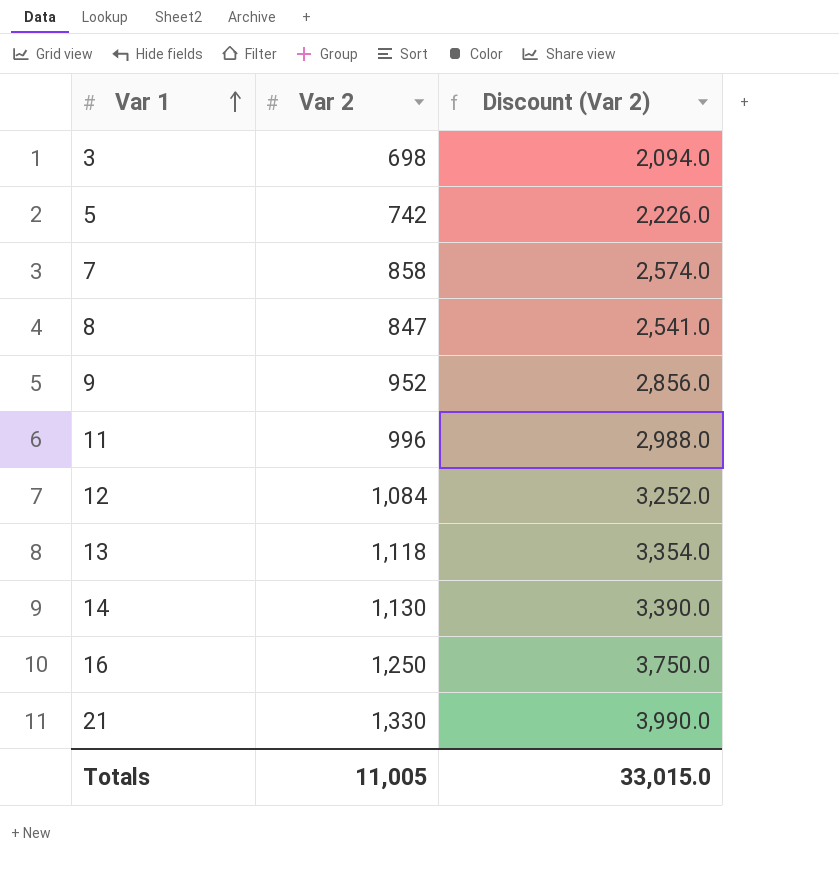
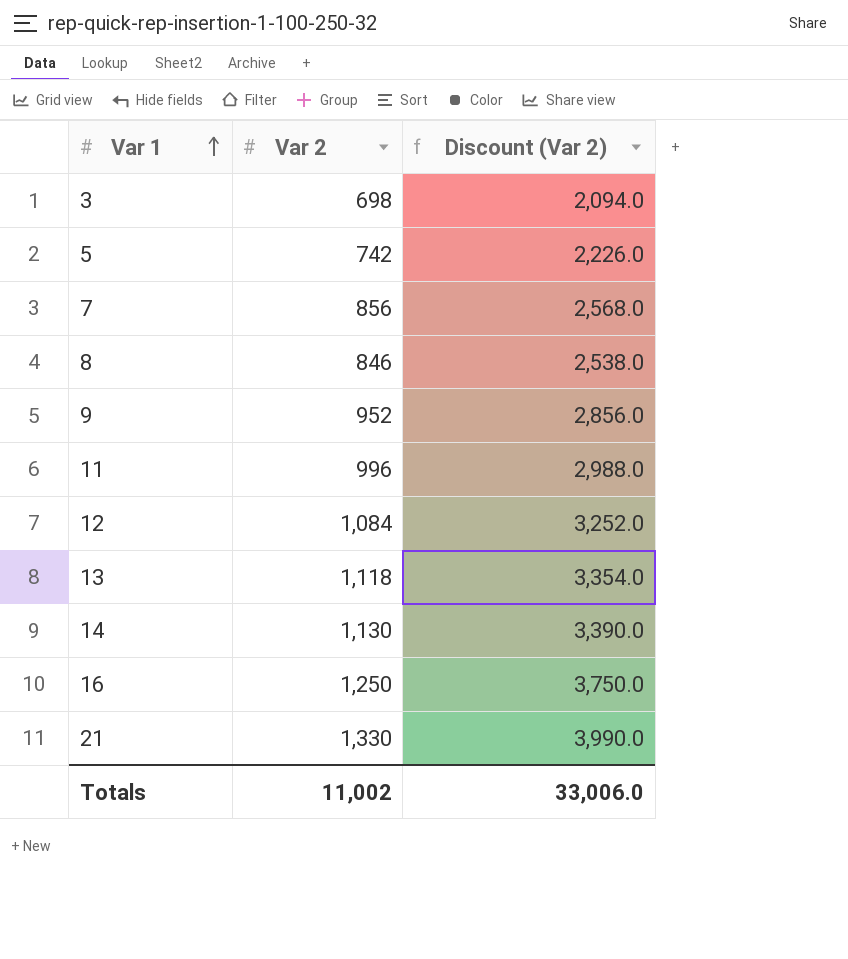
7 | Var 2: 858 -> 856
7 | Discount (Var 2): 2,574.0 -> 2,568.0
8 | Var 2: 847 -> 846
8 | Discount (Var 2): 2,541.0 -> 2,538.0
Totals | Var 2: 11,005 -> 11,002
Totals | Discount (Var 2): 33,015.0 -> 33,006.0

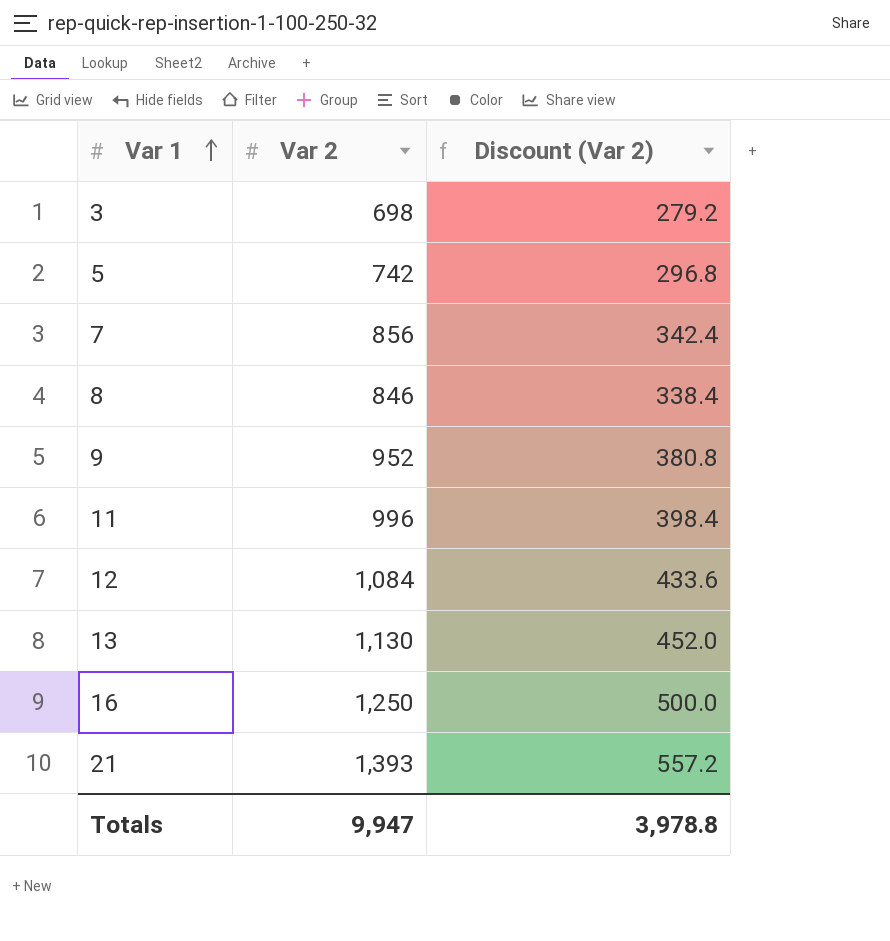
column Discount (Var 2) | formula: [Var 2] * 3 -> [Var 2] * 0.4
row 14: 1,130 | 3,390.0 -> none
13 | Var 2: 1,118 -> 1,130
21 | Var 2: 1,330 -> 1,393
Totals | Var 2: 11,002 -> 9,947
Totals | Discount (Var 2): 33,006.0 -> 3,978.8

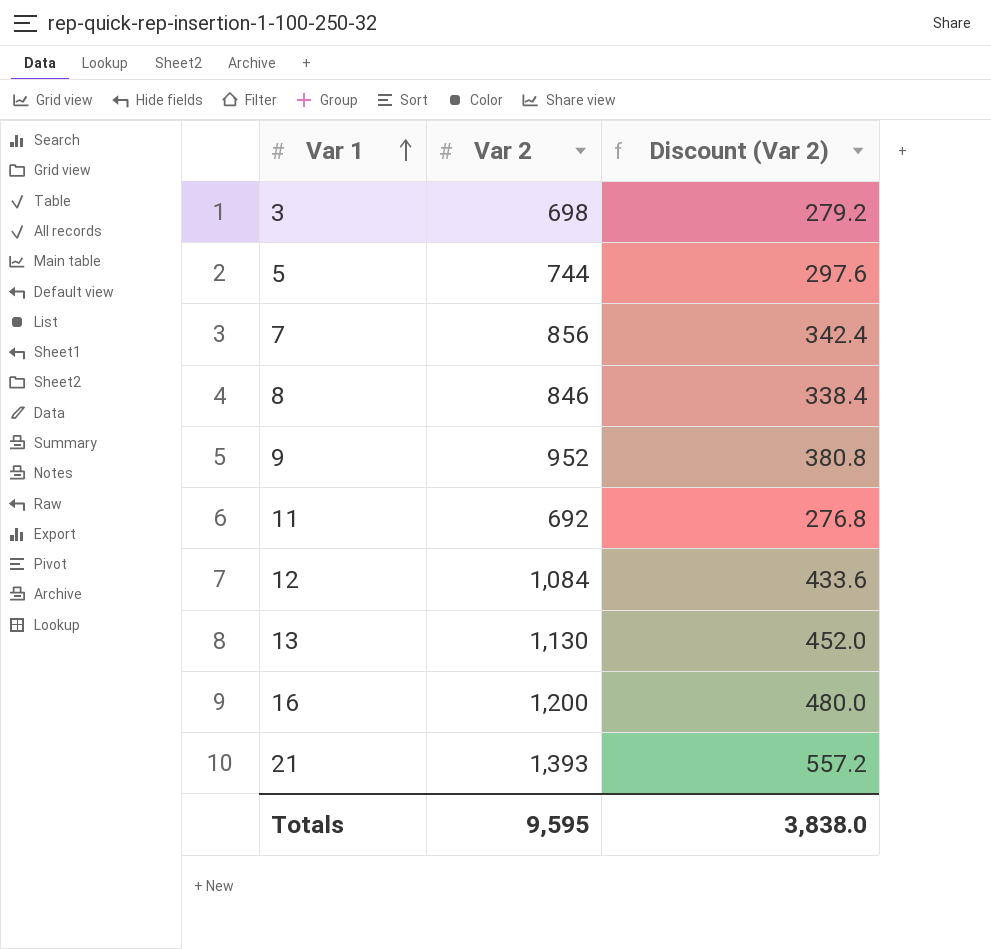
5 | Var 2: 742 -> 744
5 | Discount (Var 2): 296.8 -> 297.6
11 | Var 2: 996 -> 692
11 | Discount (Var 2): 398.4 -> 276.8
16 | Var 2: 1,250 -> 1,200
16 | Discount (Var 2): 500.0 -> 480.0
Totals | Var 2: 9,947 -> 9,595
Totals | Discount (Var 2): 3,978.8 -> 3,838.0

